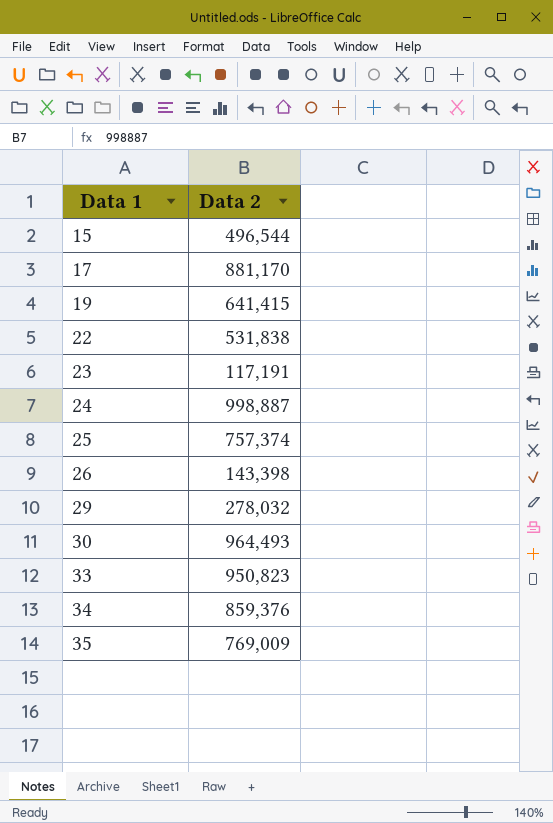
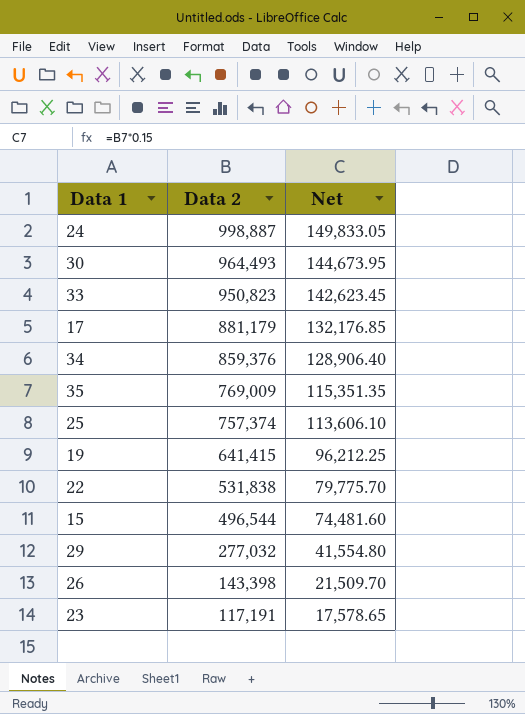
row order: Data 1 ascending -> Data 2 descending
column Net | formula: none -> [Data 2] * 0.15
17 | Data 2: 881,170 -> 881,179
29 | Data 2: 278,032 -> 277,032

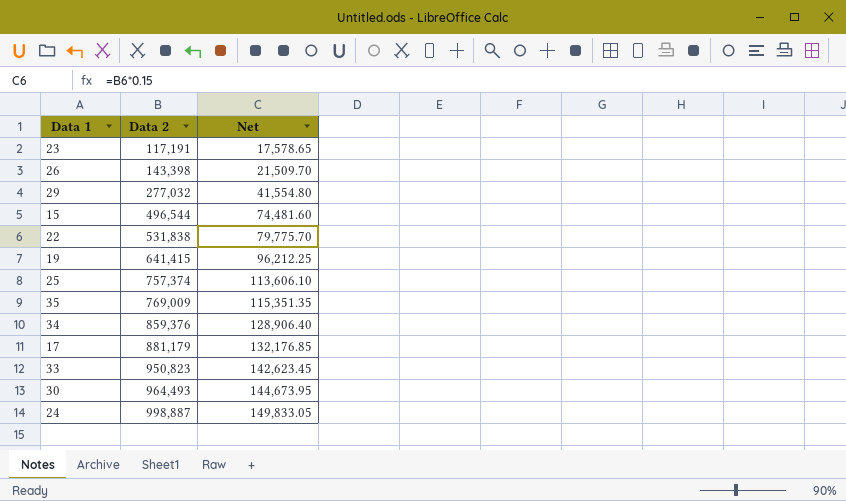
row order: Data 2 descending -> Data 2 ascending

